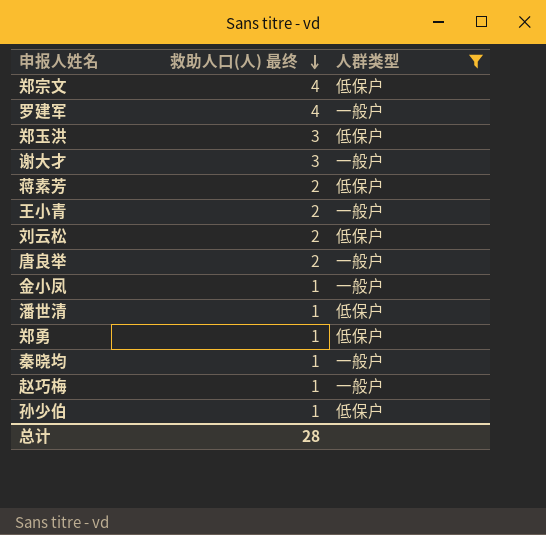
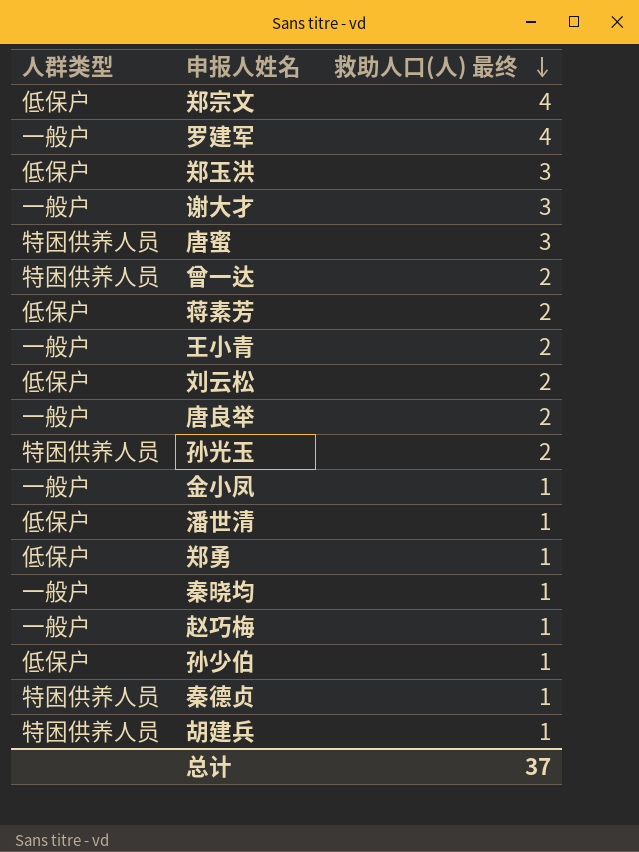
filter: 人群类型 != 特困供养人员 -> none
column 人群类型 | position: 3 -> 1
总计 | 救助人口(人) 最终: 28 -> 37

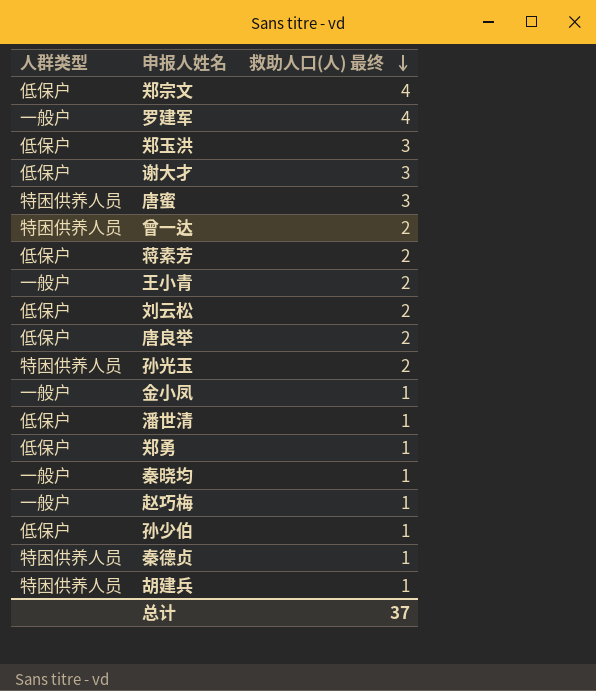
谢大才 | 人群类型: 一般户 -> 低保户
唐良举 | 人群类型: 一般户 -> 低保户

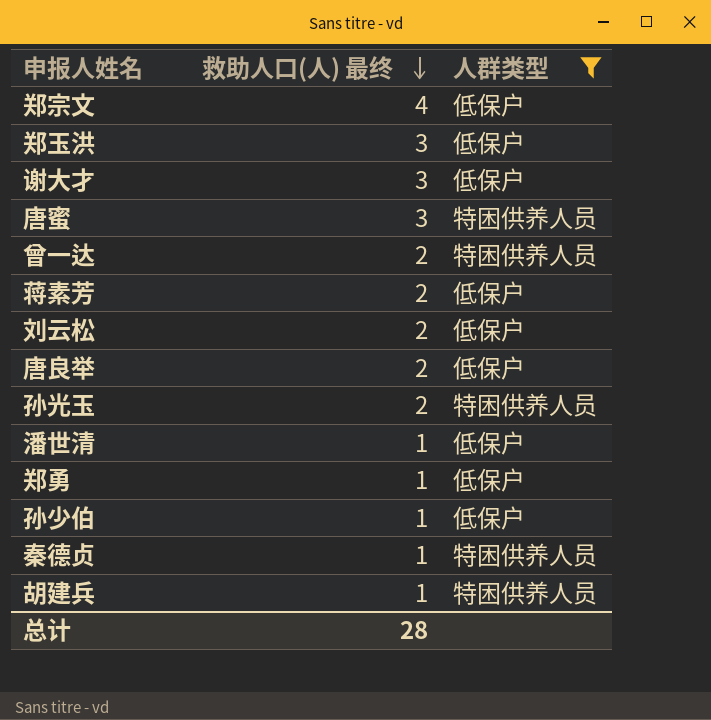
filter: none -> 人群类型 != 一般户
column 人群类型 | position: 1 -> 3
总计 | 救助人口(人) 最终: 37 -> 28

